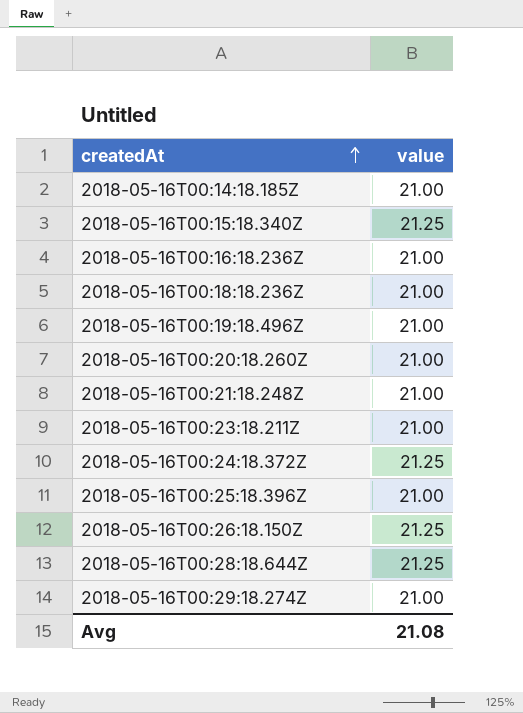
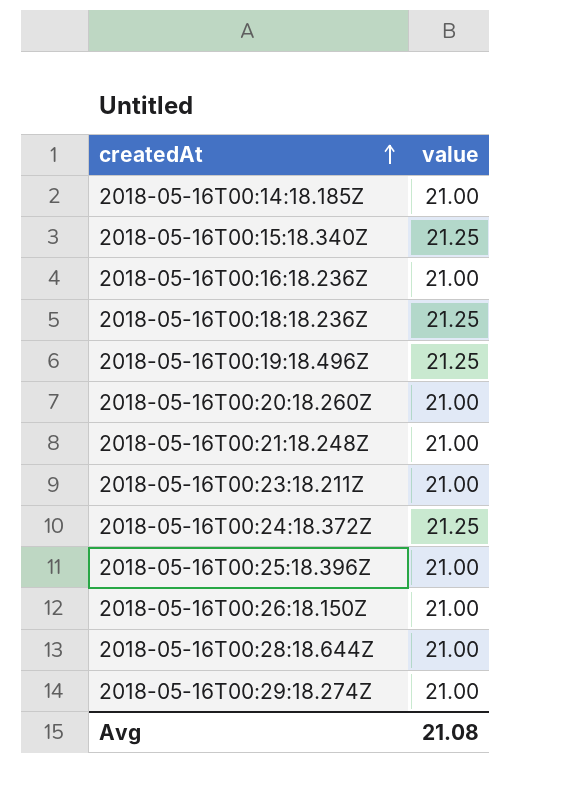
2018-05-16T00:18:18.236Z | value: 21.00 -> 21.25
2018-05-16T00:19:18.496Z | value: 21.00 -> 21.25
2018-05-16T00:26:18.150Z | value: 21.25 -> 21.00
2018-05-16T00:28:18.644Z | value: 21.25 -> 21.00

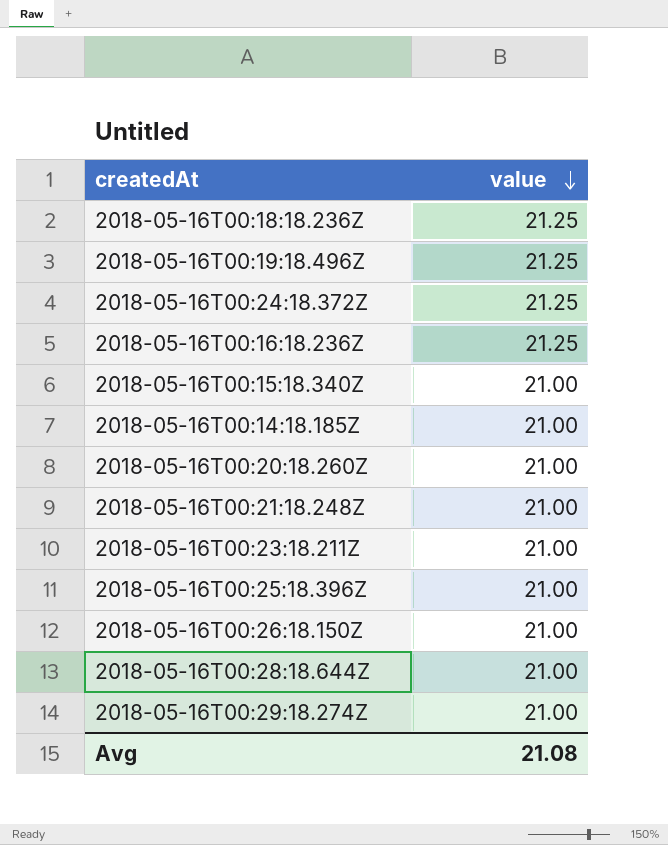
row order: createdAt ascending -> value descending
2018-05-16T00:16:18.236Z | value: 21.00 -> 21.25
2018-05-16T00:15:18.340Z | value: 21.25 -> 21.00

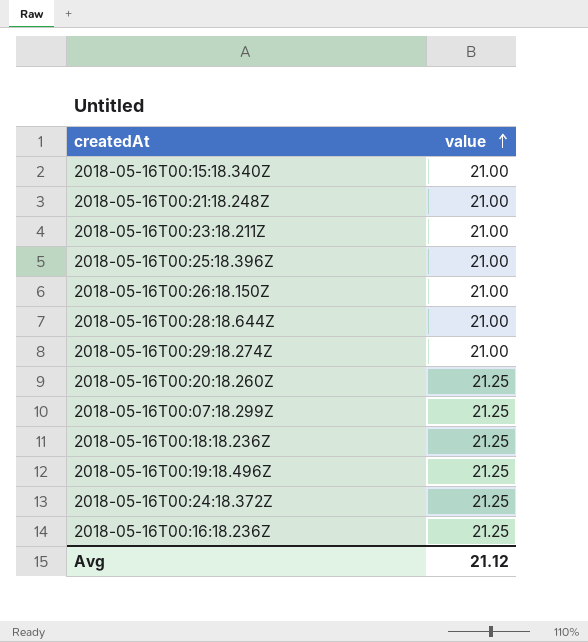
row order: value descending -> value ascending
row 2018-05-16T00:14:18.185Z: 21.00 -> none
2018-05-16T00:20:18.260Z | value: 21.00 -> 21.25
row 2018-05-16T00:07:18.299Z: none -> 21.25
Avg | value: 21.08 -> 21.12

